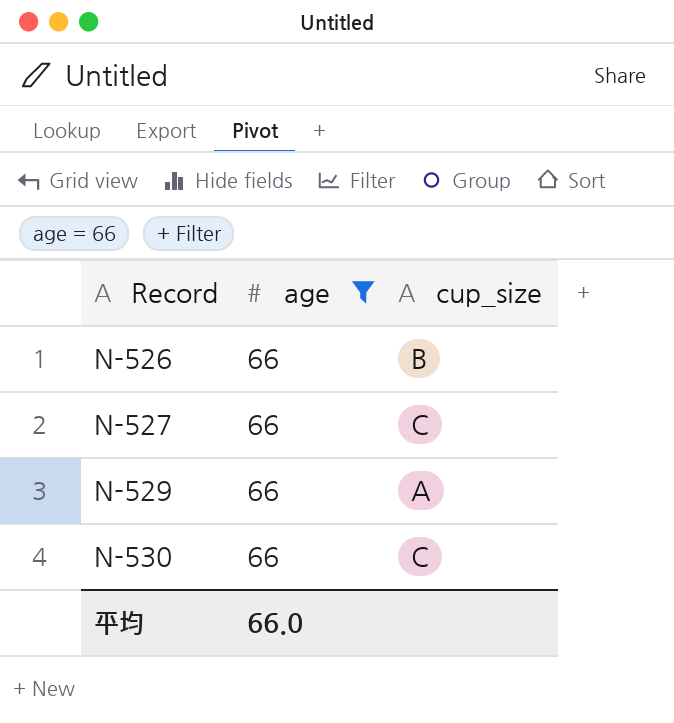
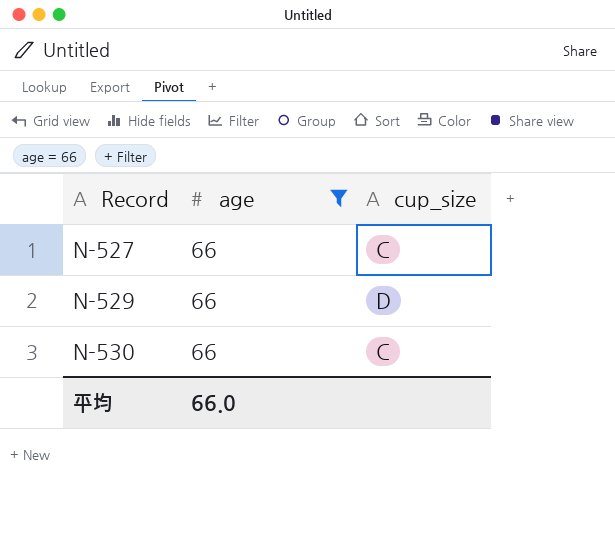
row N-526: 66 | B -> none
N-529 | cup_size: A -> D

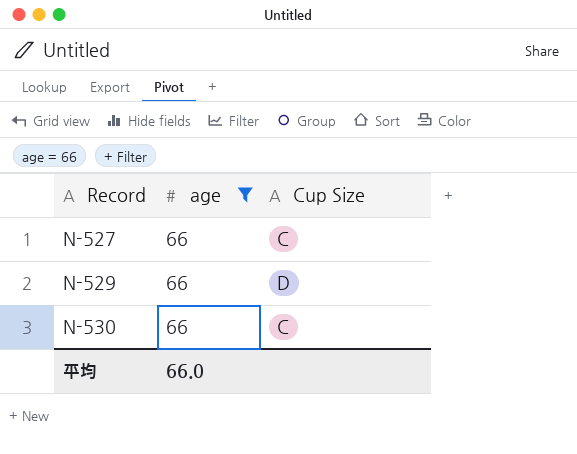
column name: cup_size -> Cup Size

